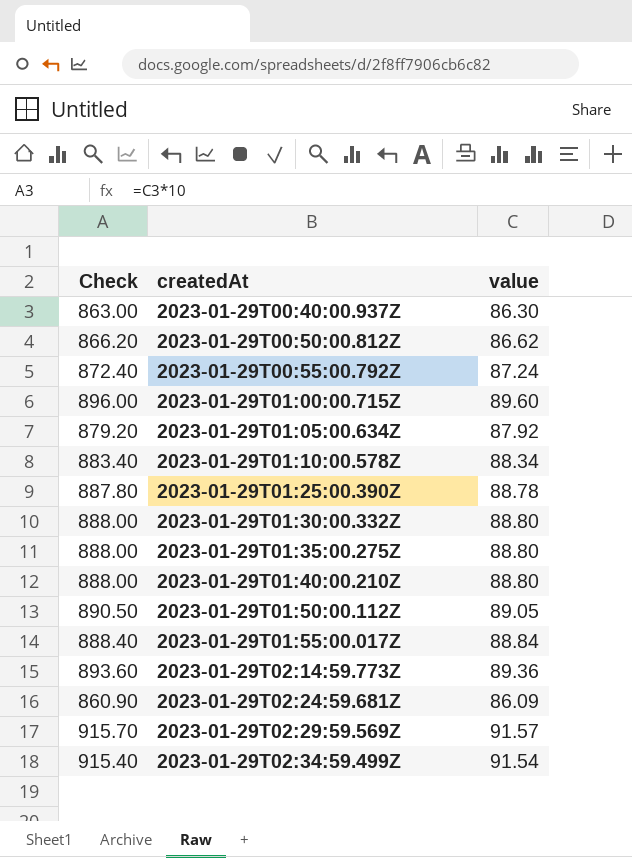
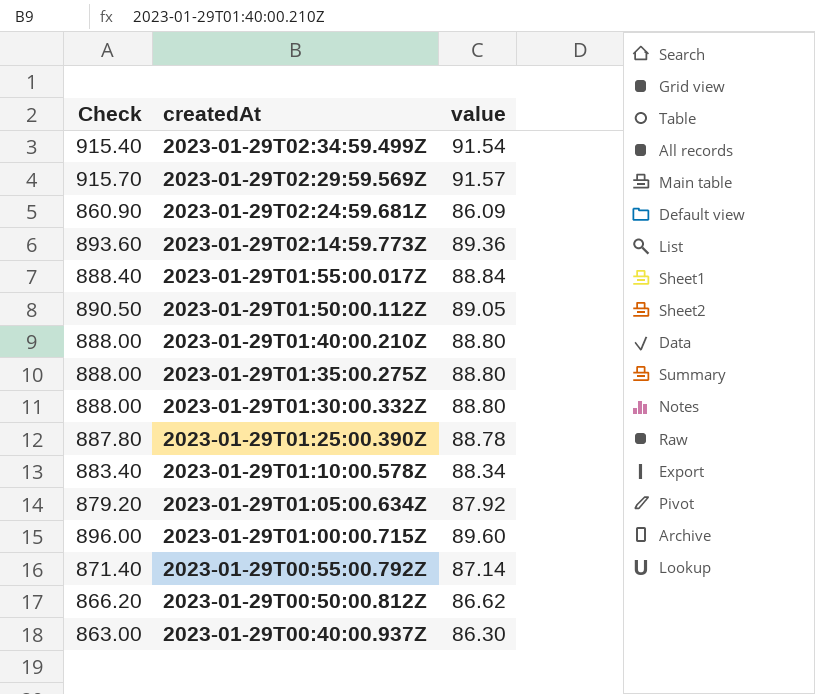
row order: createdAt ascending -> createdAt descending
2023-01-29T00:55:00.792Z | Check: 872.40 -> 871.40
2023-01-29T00:55:00.792Z | value: 87.24 -> 87.14

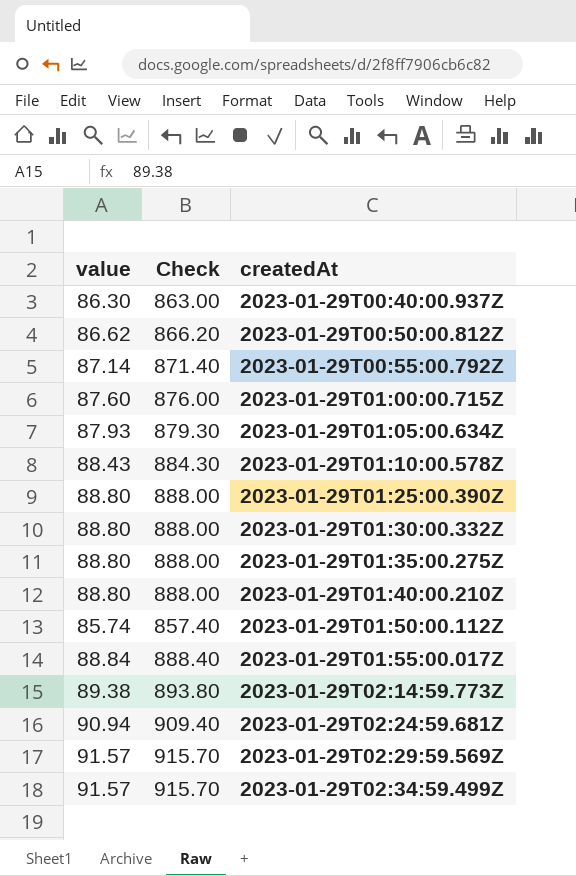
row order: createdAt descending -> createdAt ascending
column value | position: 3 -> 1
2023-01-29T01:00:00.715Z | value: 89.60 -> 87.60
2023-01-29T01:00:00.715Z | Check: 896.00 -> 876.00
2023-01-29T01:05:00.634Z | value: 87.92 -> 87.93
2023-01-29T01:05:00.634Z | Check: 879.20 -> 879.30
2023-01-29T01:10:00.578Z | value: 88.34 -> 88.43
2023-01-29T01:10:00.578Z | Check: 883.40 -> 884.30
2023-01-29T01:25:00.390Z | value: 88.78 -> 88.80
2023-01-29T01:25:00.390Z | Check: 887.80 -> 888.00
2023-01-29T01:50:00.112Z | value: 89.05 -> 85.74
2023-01-29T01:50:00.112Z | Check: 890.50 -> 857.40
2023-01-29T02:14:59.773Z | value: 89.36 -> 89.38
2023-01-29T02:14:59.773Z | Check: 893.60 -> 893.80
2023-01-29T02:24:59.681Z | value: 86.09 -> 90.94
2023-01-29T02:24:59.681Z | Check: 860.90 -> 909.40
2023-01-29T02:34:59.499Z | value: 91.54 -> 91.57
2023-01-29T02:34:59.499Z | Check: 915.40 -> 915.70

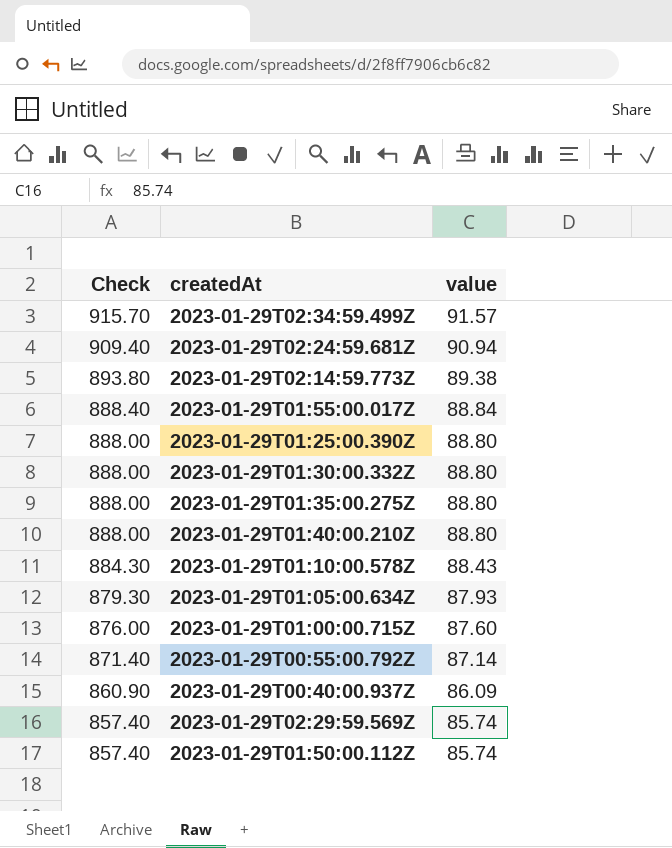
row order: createdAt ascending -> Check descending
column value | position: 1 -> 3
row 2023-01-29T00:50:00.812Z: 86.62 | 866.20 -> none
2023-01-29T00:40:00.937Z | Check: 863.00 -> 860.90
2023-01-29T00:40:00.937Z | value: 86.30 -> 86.09
2023-01-29T02:29:59.569Z | Check: 915.70 -> 857.40
2023-01-29T02:29:59.569Z | value: 91.57 -> 85.74

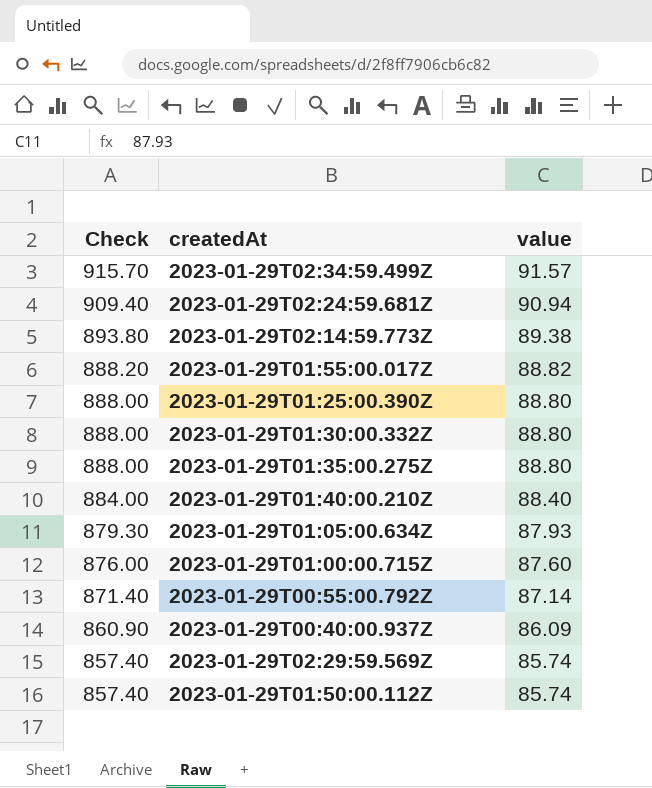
row 2023-01-29T01:10:00.578Z: 884.30 | 88.43 -> none
2023-01-29T01:55:00.017Z | Check: 888.40 -> 888.20
2023-01-29T01:55:00.017Z | value: 88.84 -> 88.82
2023-01-29T01:40:00.210Z | Check: 888.00 -> 884.00
2023-01-29T01:40:00.210Z | value: 88.80 -> 88.40

